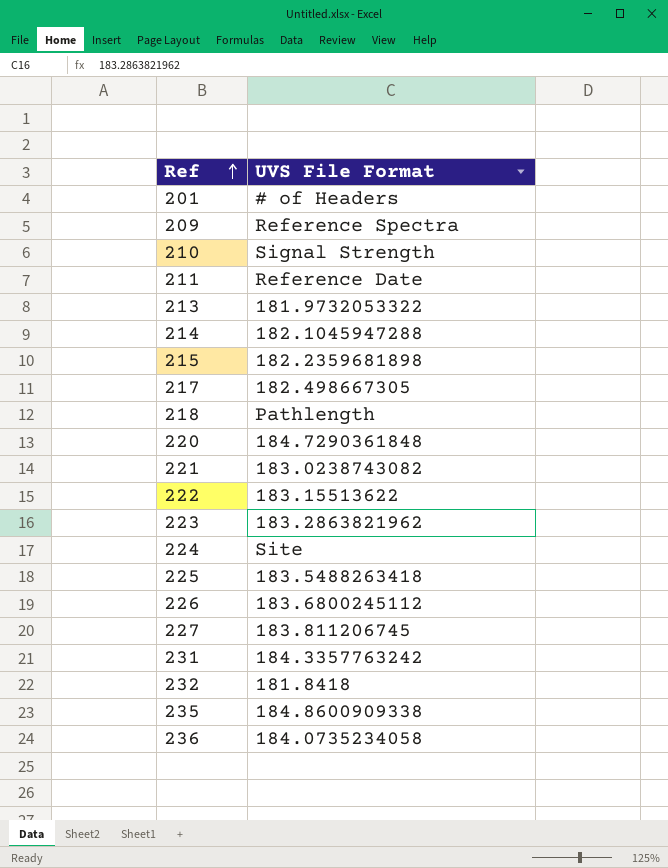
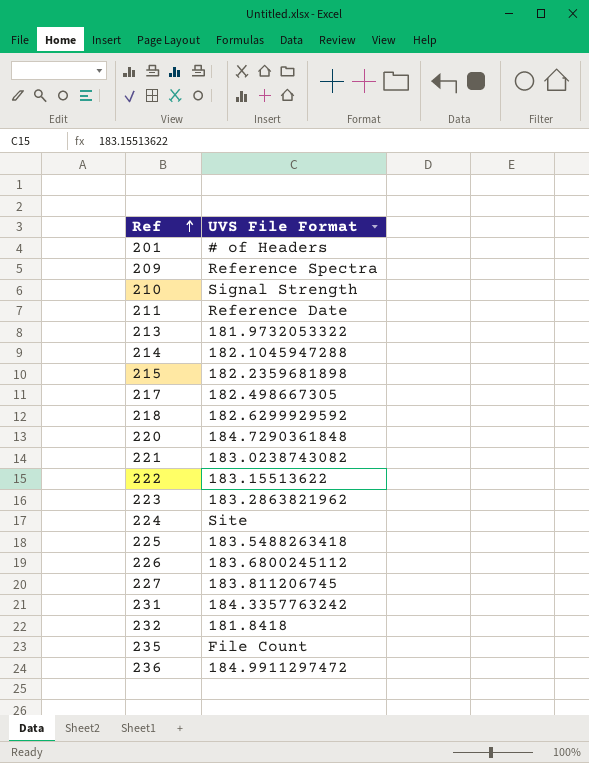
218 | UVS File Format: Pathlength -> 182.6299929592
235 | UVS File Format: 184.8600909338 -> File Count
236 | UVS File Format: 184.0735234058 -> 184.9911297472

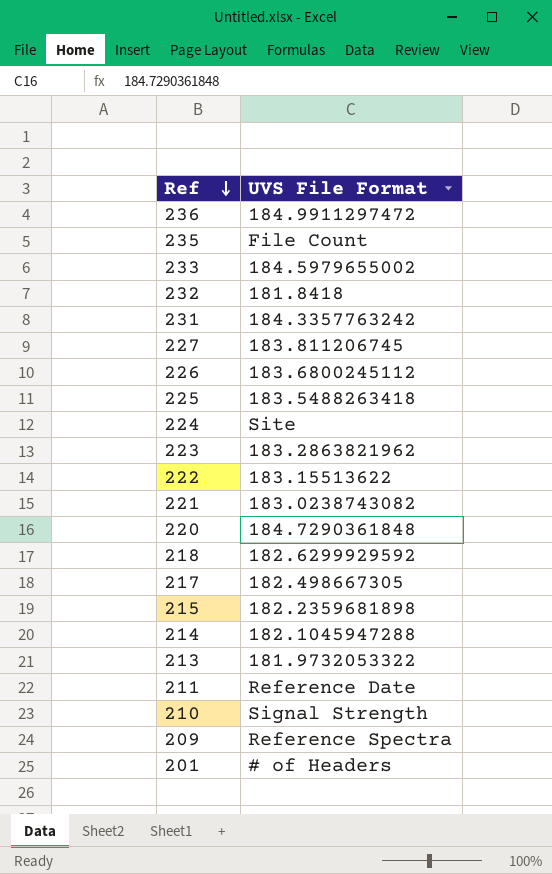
row order: Ref ascending -> Ref descending
row 233: none -> 184.5979655002

